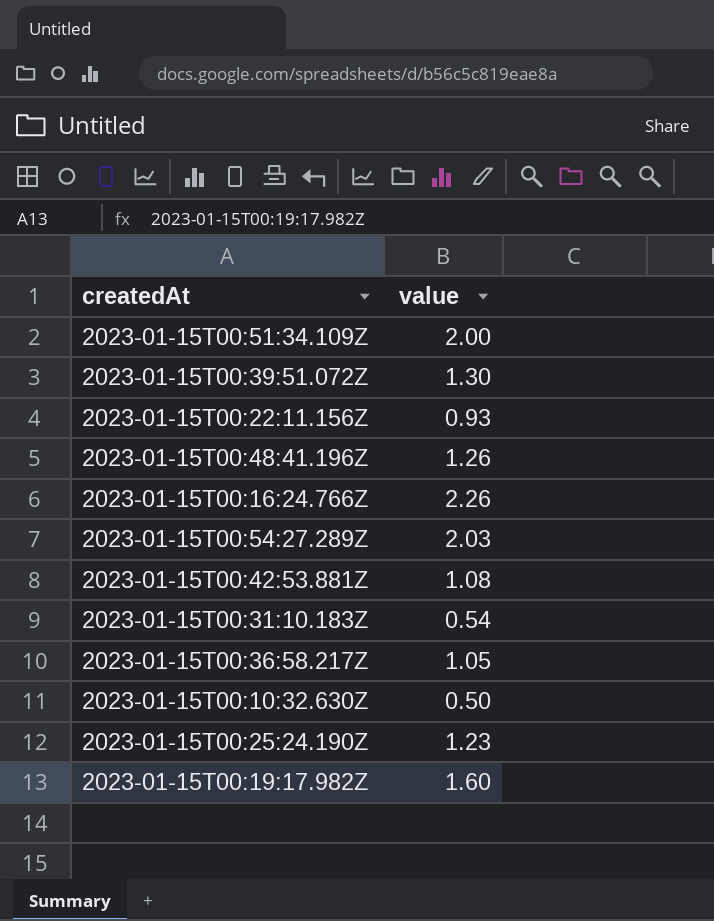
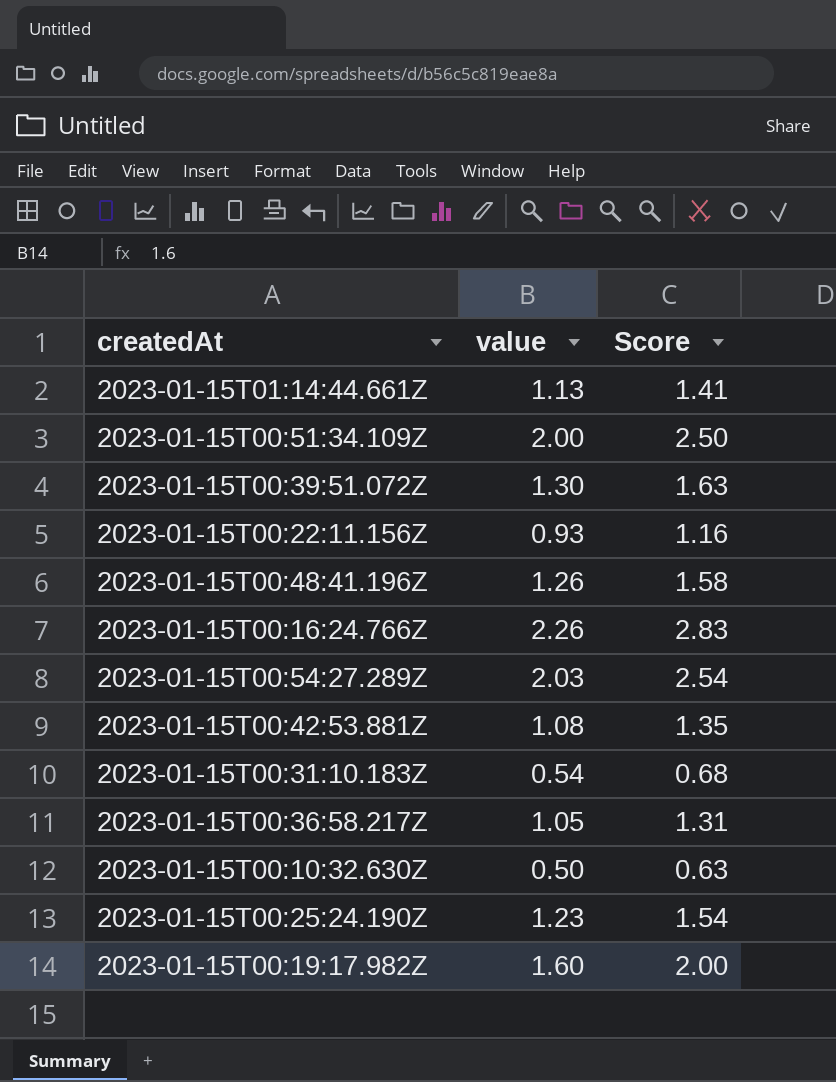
column Score | formula: none -> [value] * 1.25
row 2023-01-15T01:14:44.661Z: none -> 1.13 | 1.41

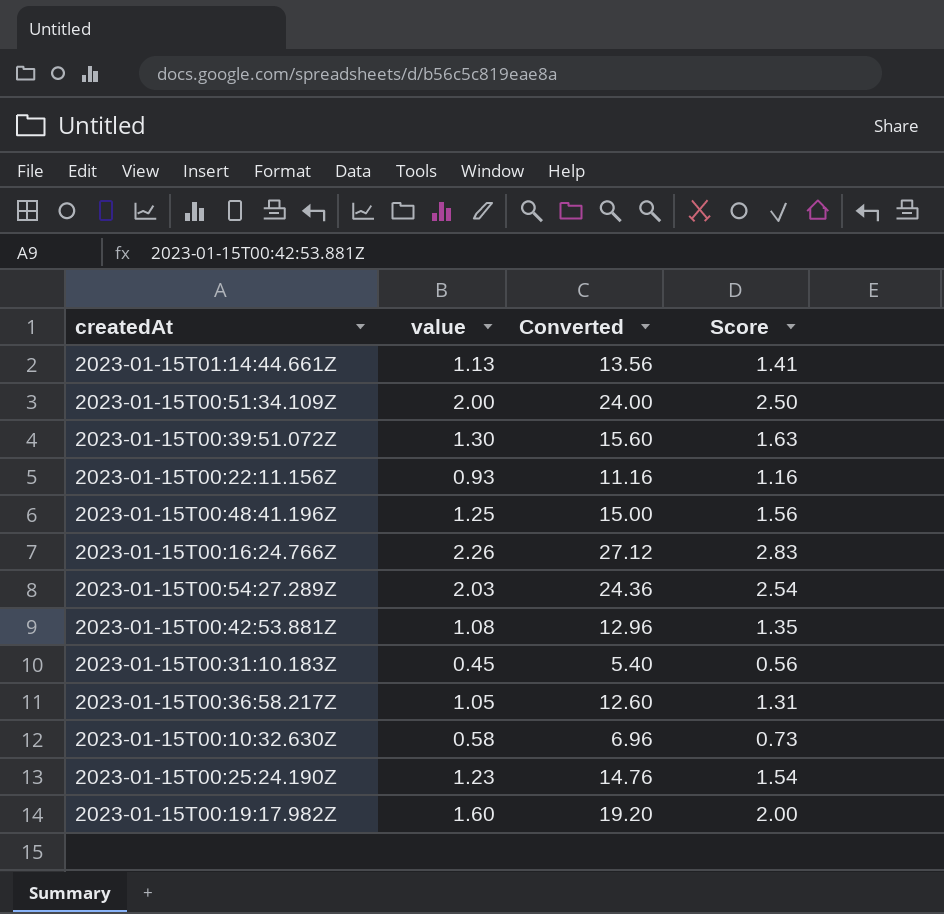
column Converted | formula: none -> [value] * 12
2023-01-15T00:48:41.196Z | value: 1.26 -> 1.25
2023-01-15T00:48:41.196Z | Score: 1.58 -> 1.56
2023-01-15T00:31:10.183Z | value: 0.54 -> 0.45
2023-01-15T00:31:10.183Z | Score: 0.68 -> 0.56
2023-01-15T00:10:32.630Z | value: 0.50 -> 0.58
2023-01-15T00:10:32.630Z | Score: 0.63 -> 0.73

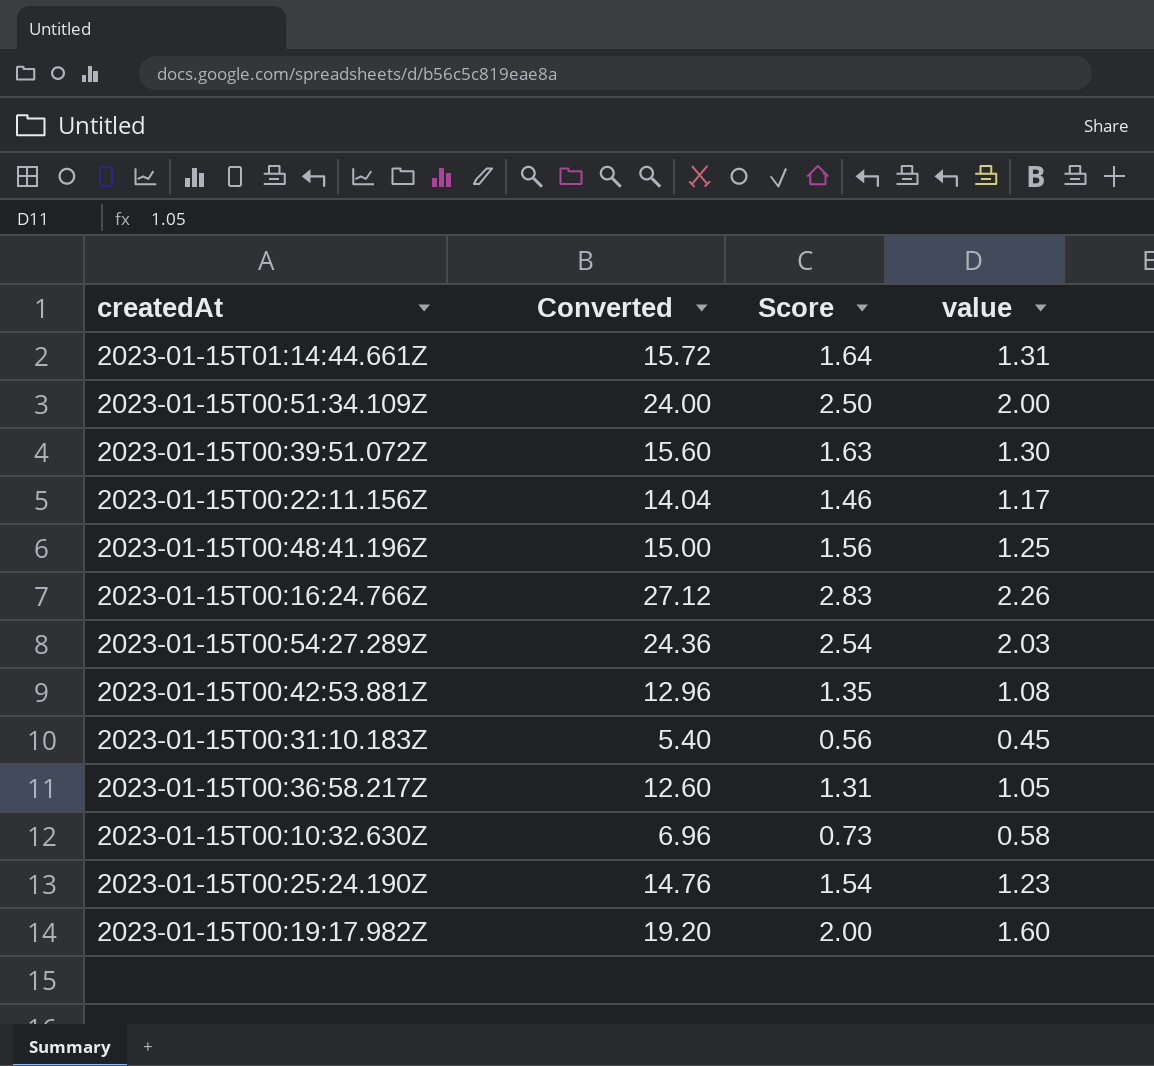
column value | position: 2 -> 4
2023-01-15T01:14:44.661Z | Converted: 13.56 -> 15.72
2023-01-15T01:14:44.661Z | Score: 1.41 -> 1.64
2023-01-15T01:14:44.661Z | value: 1.13 -> 1.31
2023-01-15T00:22:11.156Z | Converted: 11.16 -> 14.04
2023-01-15T00:22:11.156Z | Score: 1.16 -> 1.46
2023-01-15T00:22:11.156Z | value: 0.93 -> 1.17

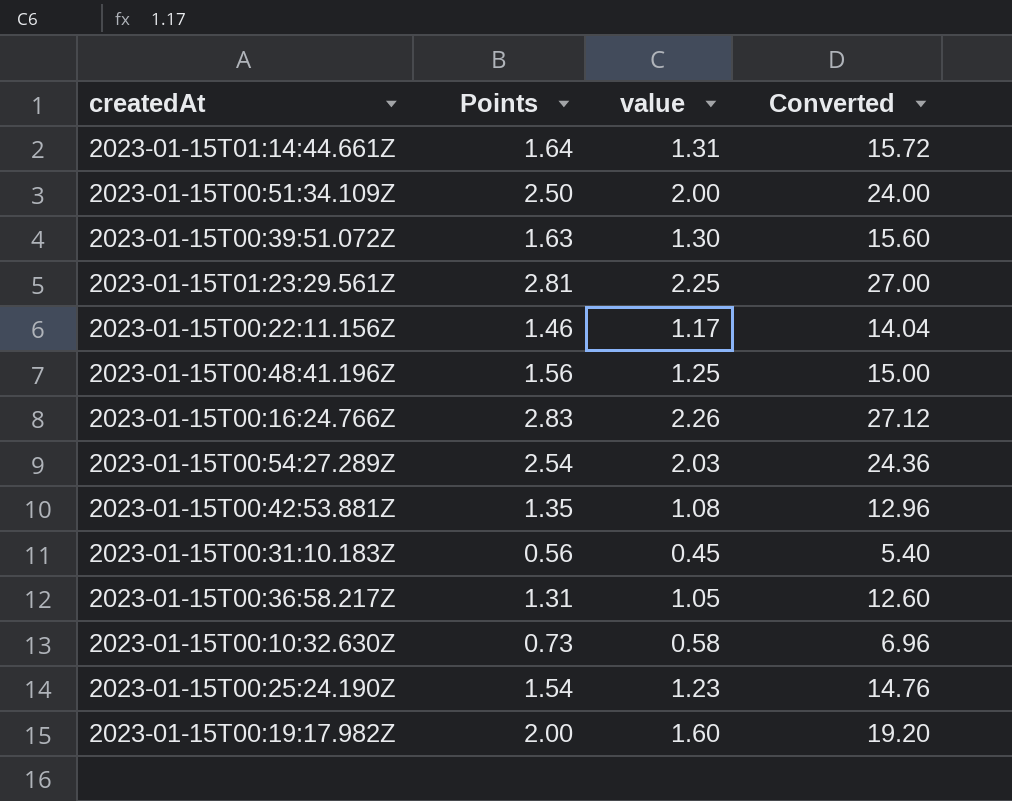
column name: Score -> Points
column Converted | position: 2 -> 4
row 2023-01-15T01:23:29.561Z: none -> 2.81 | 2.25 | 27.00

